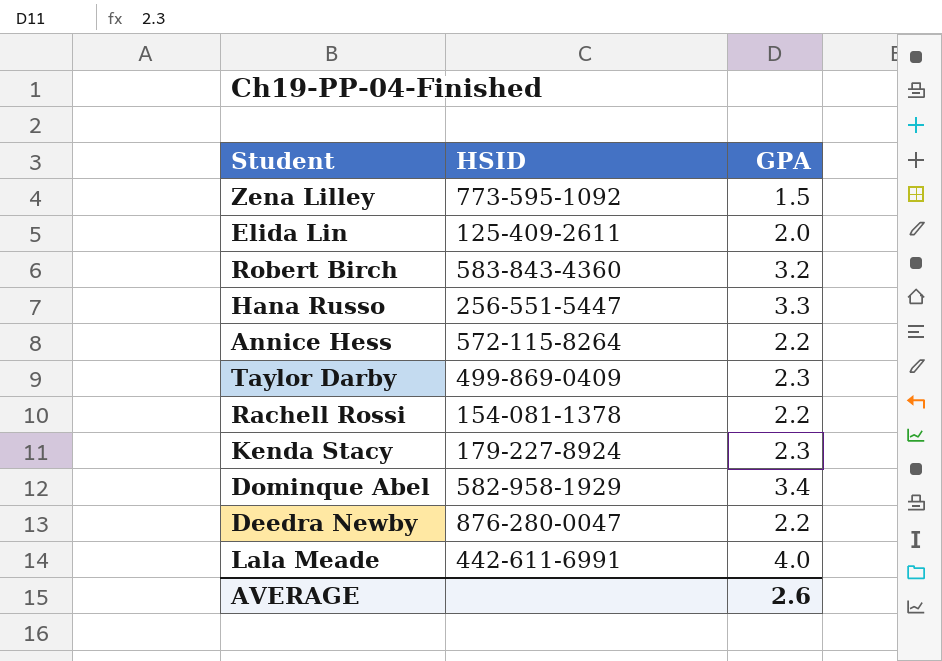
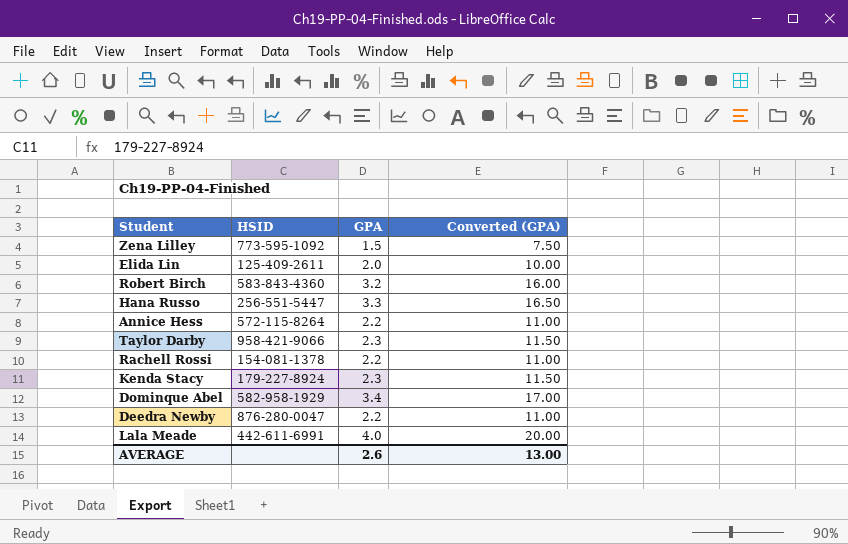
column Converted (GPA) | formula: none -> [GPA] * 5
Taylor Darby | HSID: 499-869-0409 -> 958-421-9066

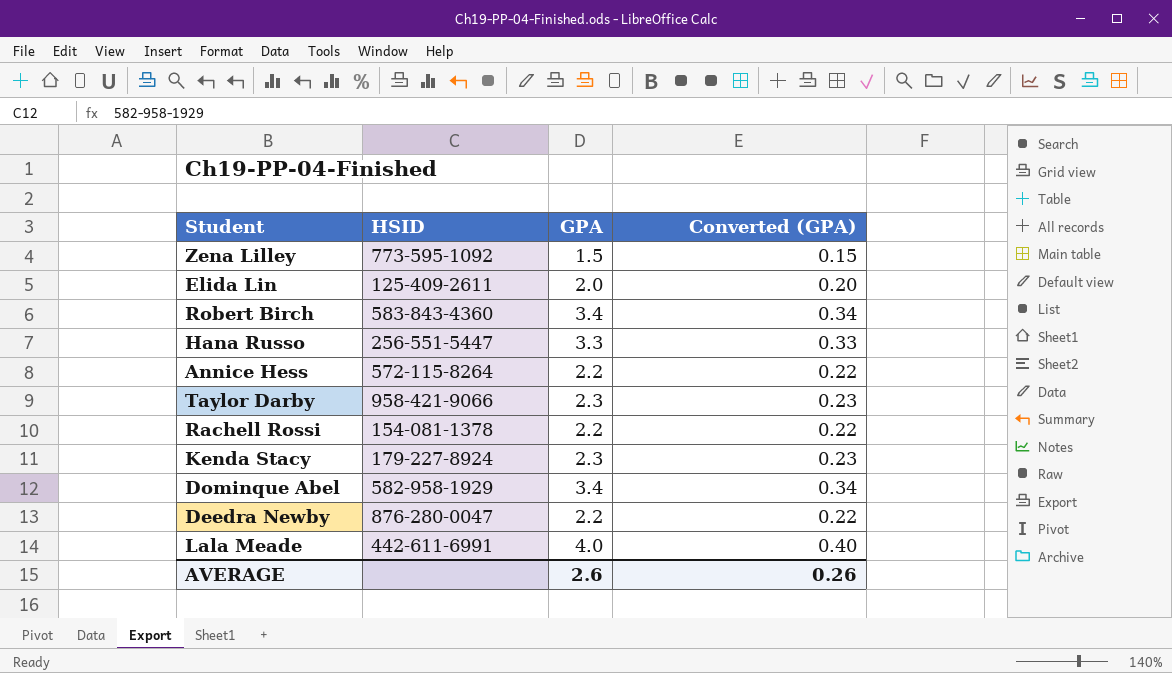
column Converted (GPA) | formula: [GPA] * 5 -> [GPA] * 0.1
Robert Birch | GPA: 3.2 -> 3.4
AVERAGE | Converted (GPA): 13.00 -> 0.26

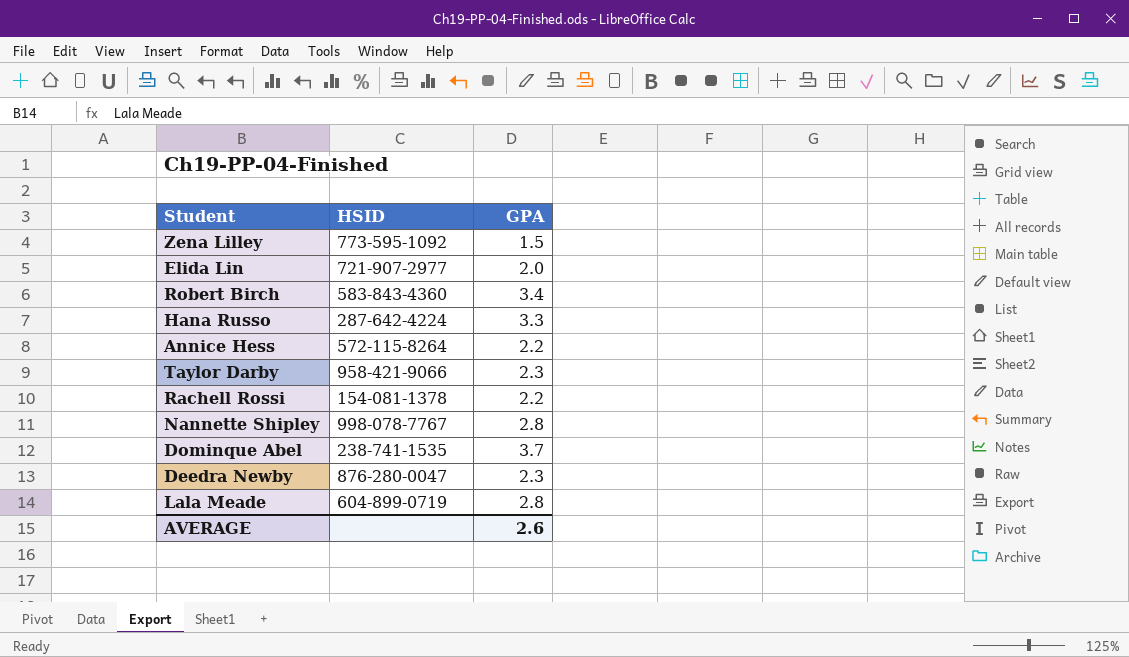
column Converted (GPA) | formula: [GPA] * 0.1 -> none
row Kenda Stacy: 179-227-8924 | 2.3 | 0.23 -> none
Elida Lin | HSID: 125-409-2611 -> 721-907-2977
Hana Russo | HSID: 256-551-5447 -> 287-642-4224
row Nannette Shipley: none -> 998-078-7767 | 2.8
Dominque Abel | HSID: 582-958-1929 -> 238-741-1535
Dominque Abel | GPA: 3.4 -> 3.7
Deedra Newby | GPA: 2.2 -> 2.3
Lala Meade | HSID: 442-611-6991 -> 604-899-0719
Lala Meade | GPA: 4.0 -> 2.8

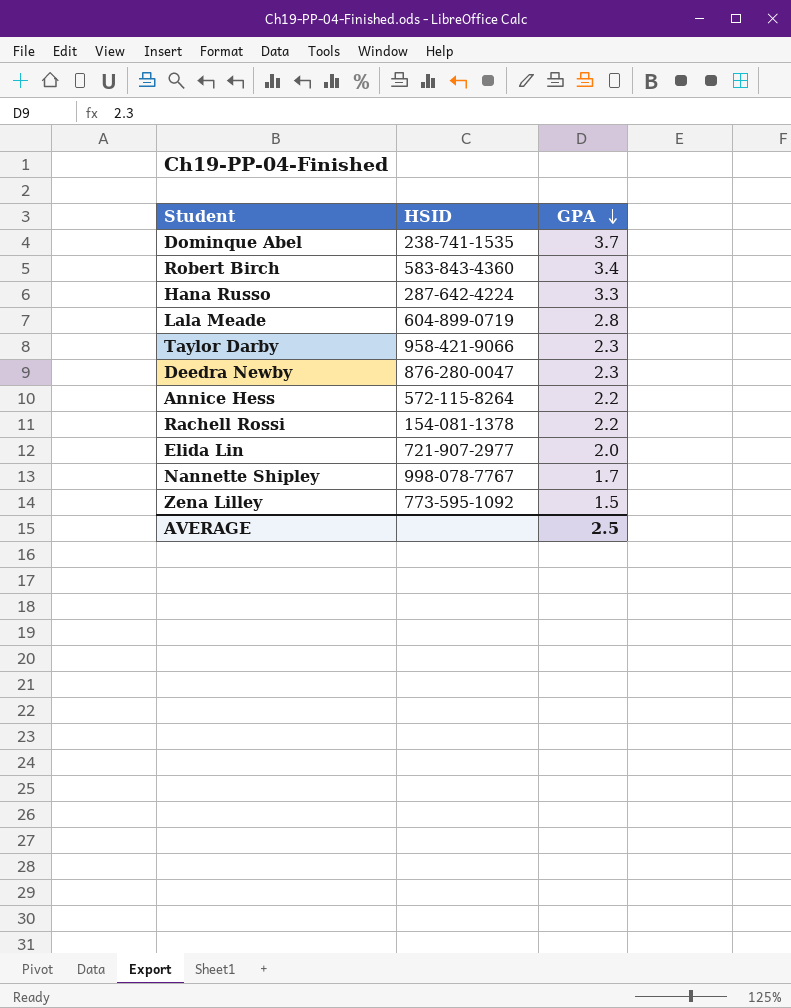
row order: none -> GPA descending
Nannette Shipley | GPA: 2.8 -> 1.7
AVERAGE | GPA: 2.6 -> 2.5

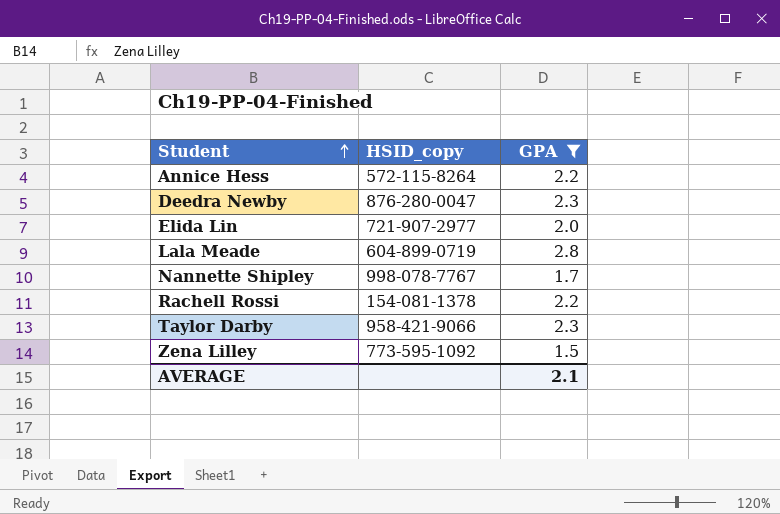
filter: none -> GPA <= 2.8
row order: GPA descending -> Student ascending
column name: HSID -> HSID_copy
AVERAGE | GPA: 2.5 -> 2.1

